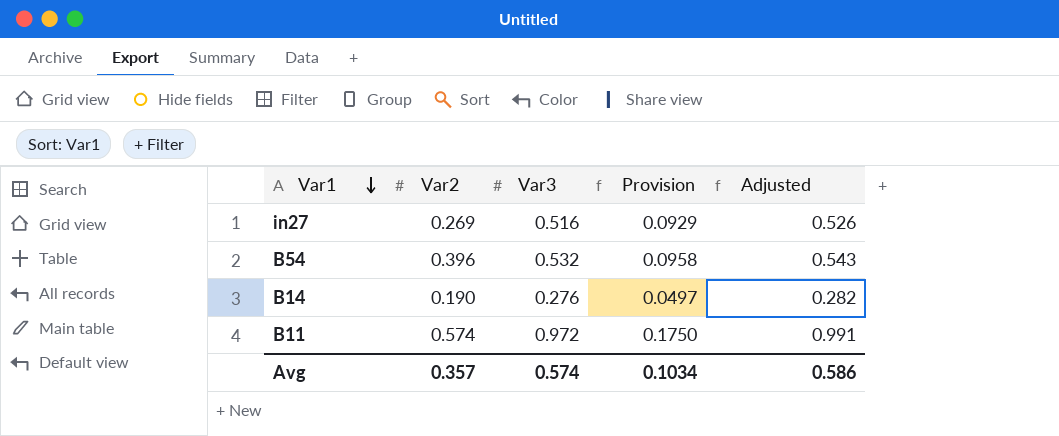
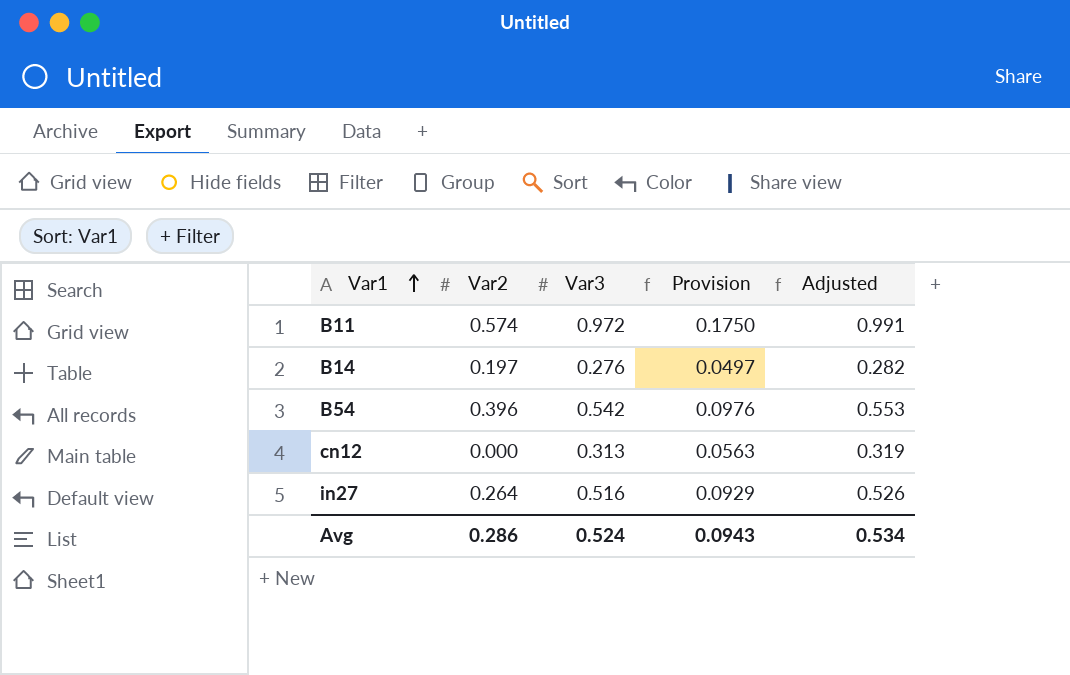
row order: Var1 descending -> Var1 ascending
B14 | Var2: 0.190 -> 0.197
B54 | Var3: 0.532 -> 0.542
B54 | Provision: 0.0958 -> 0.0976
B54 | Adjusted: 0.543 -> 0.553
row cn12: none -> 0.000 | 0.313 | 0.0563 | 0.319
in27 | Var2: 0.269 -> 0.264
Avg | Var2: 0.357 -> 0.286
Avg | Var3: 0.574 -> 0.524
Avg | Provision: 0.1034 -> 0.0943
Avg | Adjusted: 0.586 -> 0.534

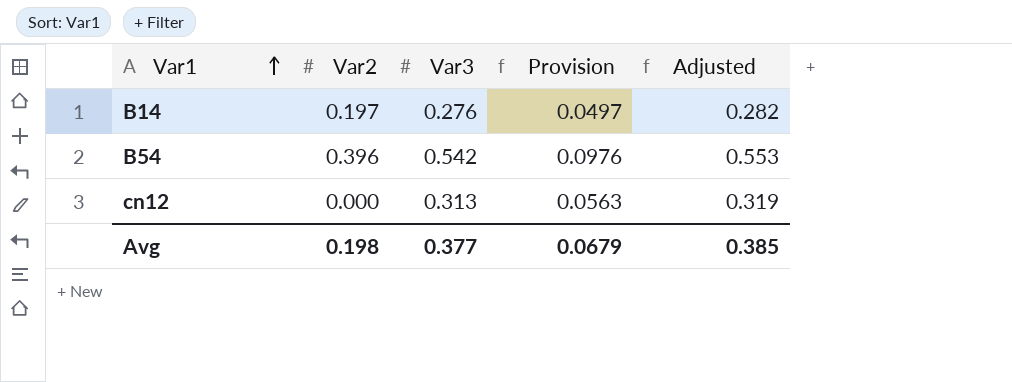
row B11: 0.574 | 0.972 | 0.1750 | 0.991 -> none
row in27: 0.264 | 0.516 | 0.0929 | 0.526 -> none
Avg | Var2: 0.286 -> 0.198
Avg | Var3: 0.524 -> 0.377
Avg | Provision: 0.0943 -> 0.0679
Avg | Adjusted: 0.534 -> 0.385

